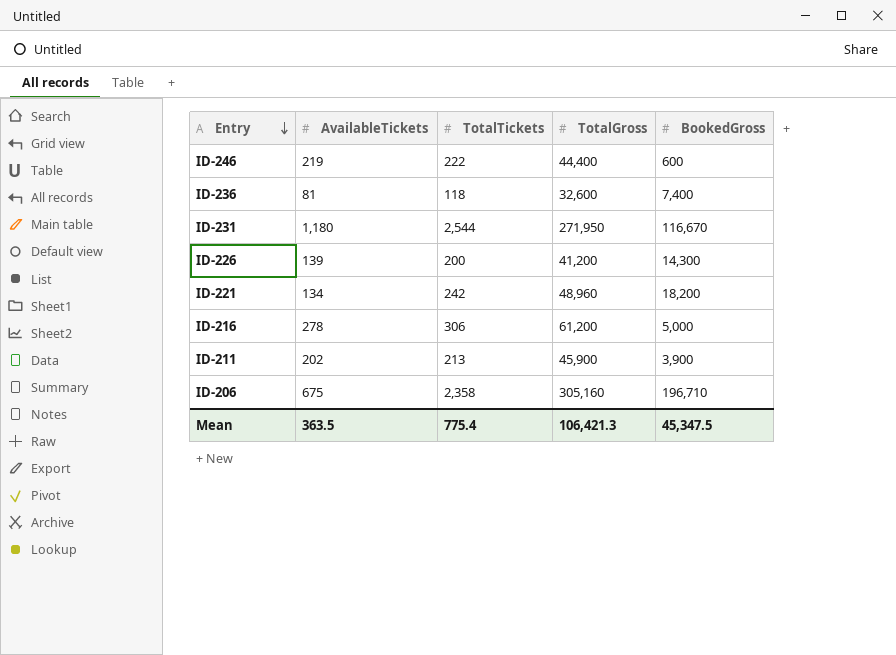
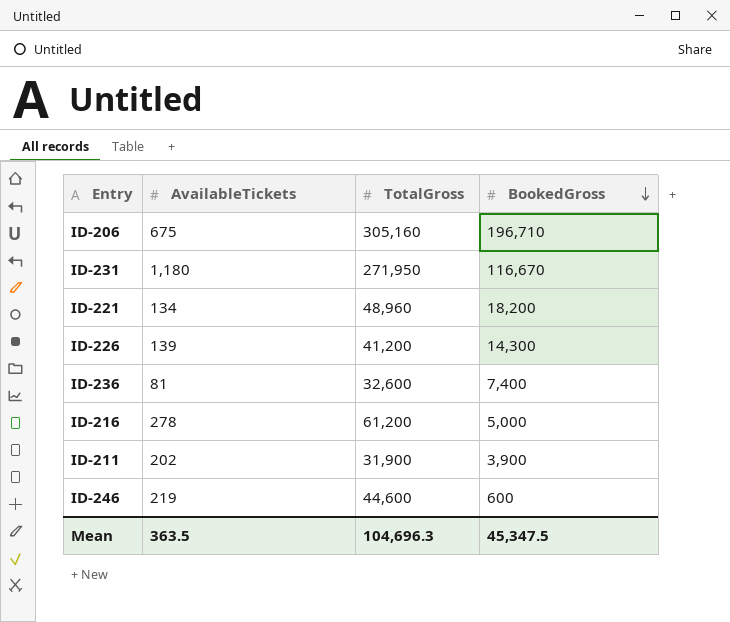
row order: Entry descending -> BookedGross descending
column TotalTickets | position: 3 -> none
ID-211 | TotalGross: 45,900 -> 31,900
ID-246 | TotalGross: 44,400 -> 44,600
Mean | TotalGross: 106,421.3 -> 104,696.3

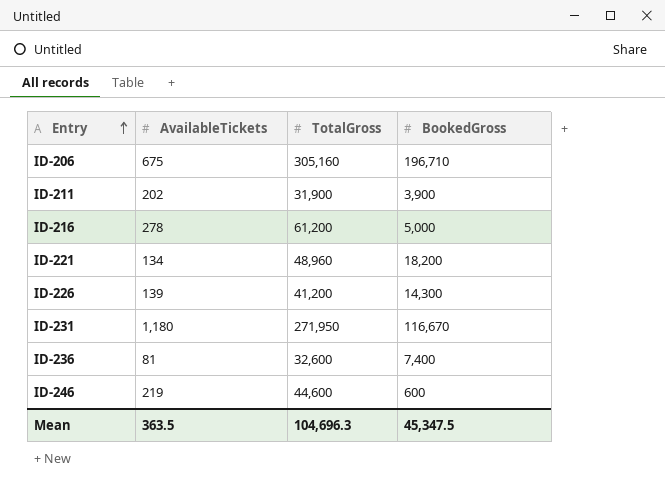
row order: BookedGross descending -> Entry ascending

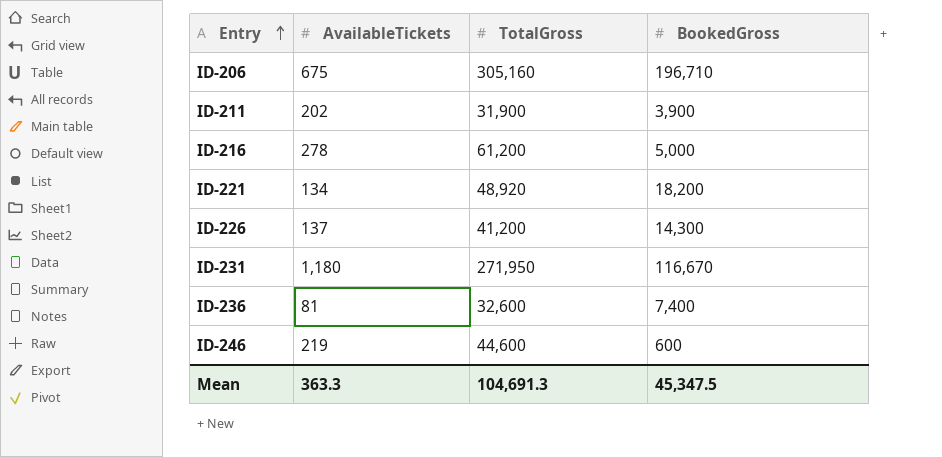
ID-221 | TotalGross: 48,960 -> 48,920
ID-226 | AvailableTickets: 139 -> 137
Mean | AvailableTickets: 363.5 -> 363.3
Mean | TotalGross: 104,696.3 -> 104,691.3

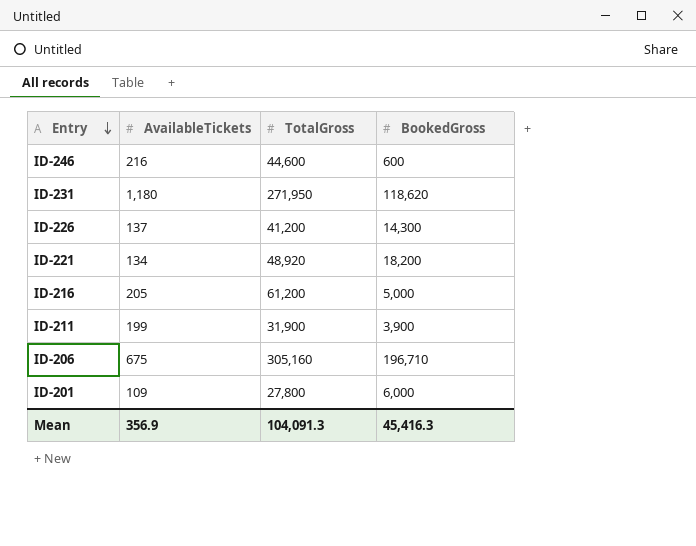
row order: Entry ascending -> Entry descending
row ID-236: 81 | 32,600 | 7,400 -> none
ID-246 | AvailableTickets: 219 -> 216
ID-231 | BookedGross: 116,670 -> 118,620
ID-216 | AvailableTickets: 278 -> 205
ID-211 | AvailableTickets: 202 -> 199
row ID-201: none -> 109 | 27,800 | 6,000
Mean | AvailableTickets: 363.3 -> 356.9
Mean | TotalGross: 104,691.3 -> 104,091.3
Mean | BookedGross: 45,347.5 -> 45,416.3

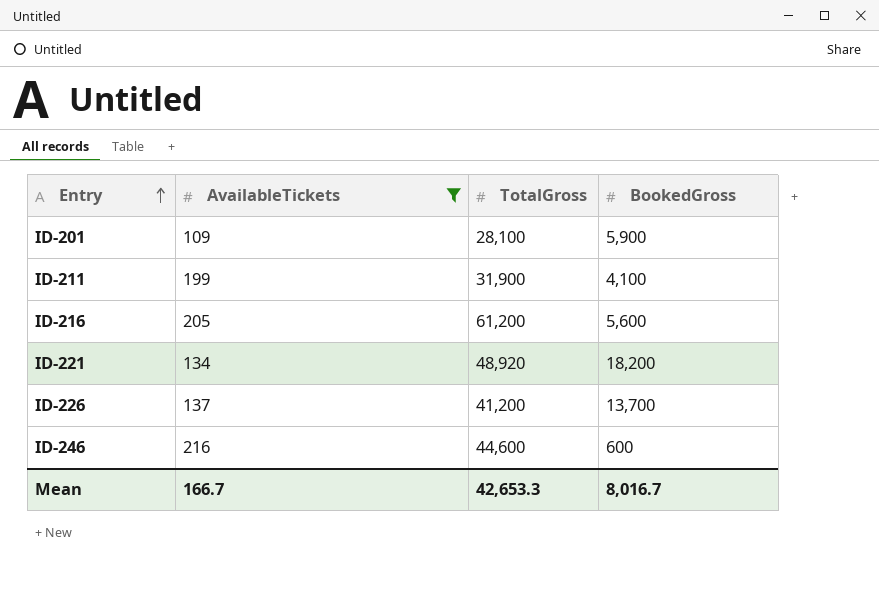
filter: none -> AvailableTickets <= 216
row order: Entry descending -> Entry ascending
ID-201 | TotalGross: 27,800 -> 28,100
ID-201 | BookedGross: 6,000 -> 5,900
ID-211 | BookedGross: 3,900 -> 4,100
ID-216 | BookedGross: 5,000 -> 5,600
ID-226 | BookedGross: 14,300 -> 13,700
Mean | AvailableTickets: 356.9 -> 166.7
Mean | TotalGross: 104,091.3 -> 42,653.3
Mean | BookedGross: 45,416.3 -> 8,016.7

